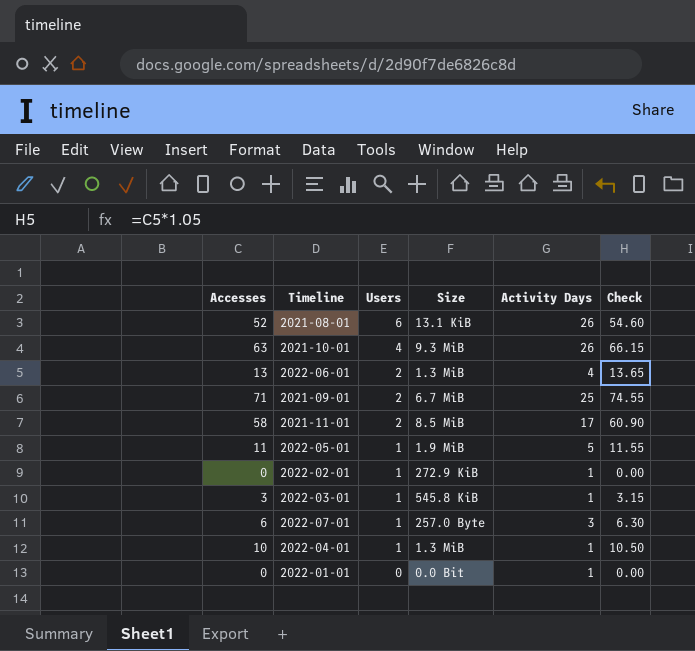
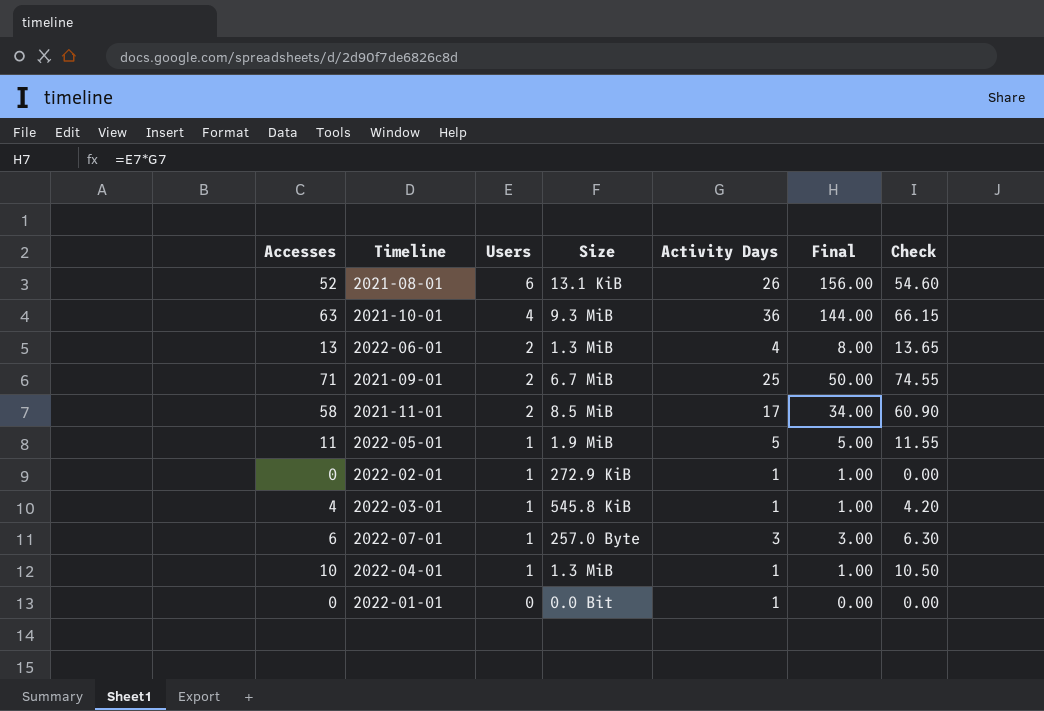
column Final | formula: none -> [Users] * [Activity Days]
2021-10-01 | Activity Days: 26 -> 36
2022-03-01 | Accesses: 3 -> 4
2022-03-01 | Check: 3.15 -> 4.20

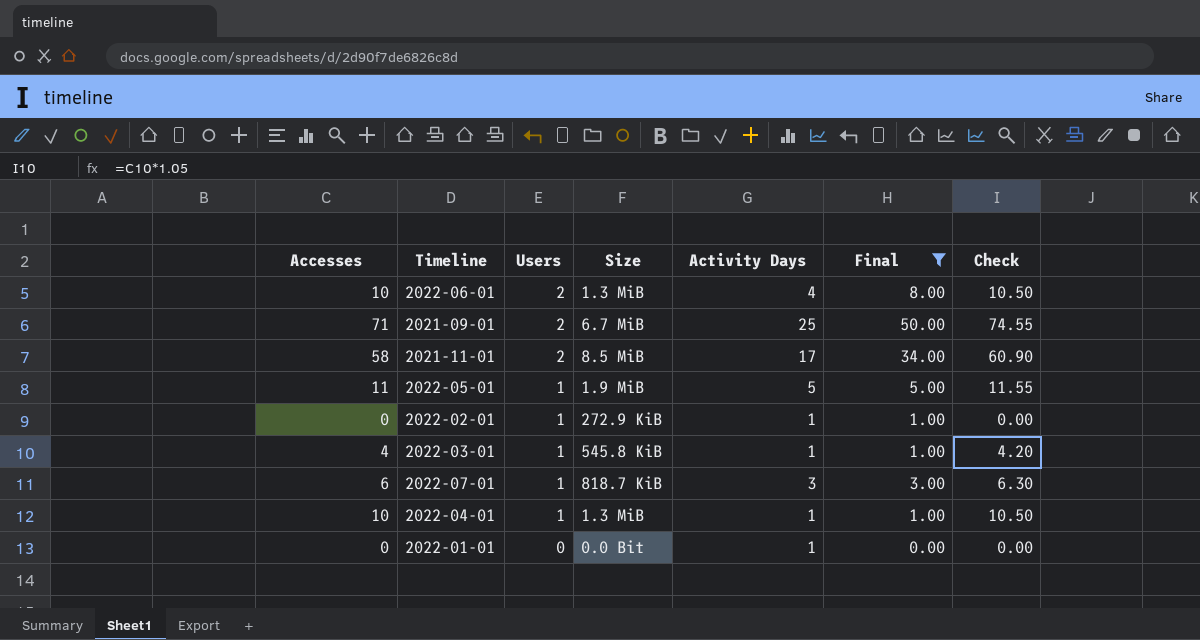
filter: none -> Final <= 50.00
2022-06-01 | Accesses: 13 -> 10
2022-06-01 | Check: 13.65 -> 10.50
2022-07-01 | Size: 257.0 Byte -> 818.7 KiB

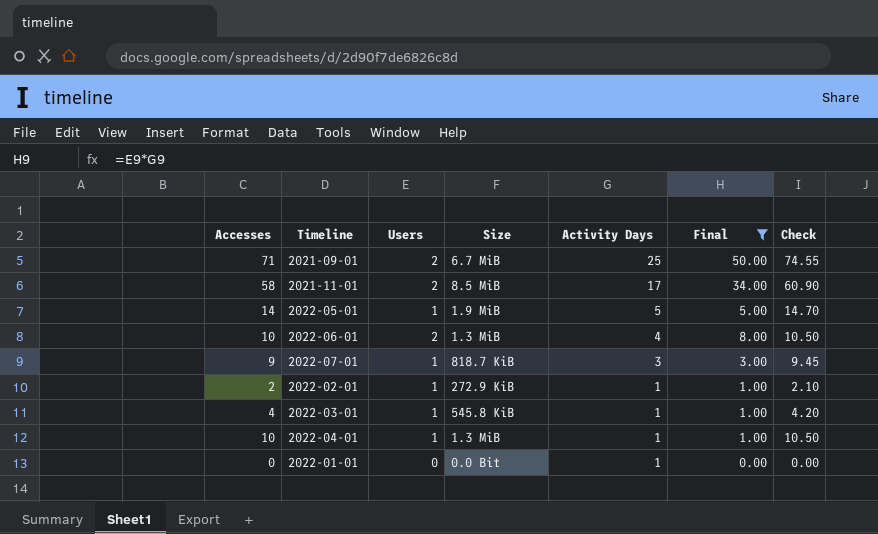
row order: Users descending -> Activity Days descending
2022-05-01 | Accesses: 11 -> 14
2022-05-01 | Check: 11.55 -> 14.70
2022-07-01 | Accesses: 6 -> 9
2022-07-01 | Check: 6.30 -> 9.45
2022-02-01 | Accesses: 0 -> 2
2022-02-01 | Check: 0.00 -> 2.10

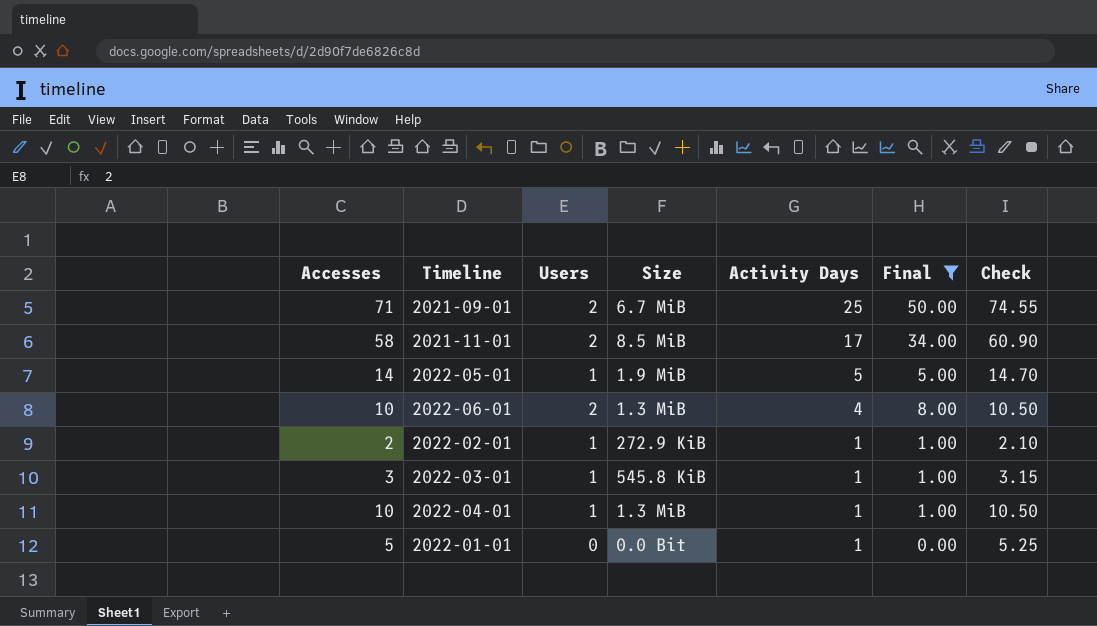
row 2022-07-01: 9 | 1 | 818.7 KiB | 3 | 3.00 | 9.45 -> none
2022-03-01 | Accesses: 4 -> 3
2022-03-01 | Check: 4.20 -> 3.15
2022-01-01 | Accesses: 0 -> 5
2022-01-01 | Check: 0.00 -> 5.25

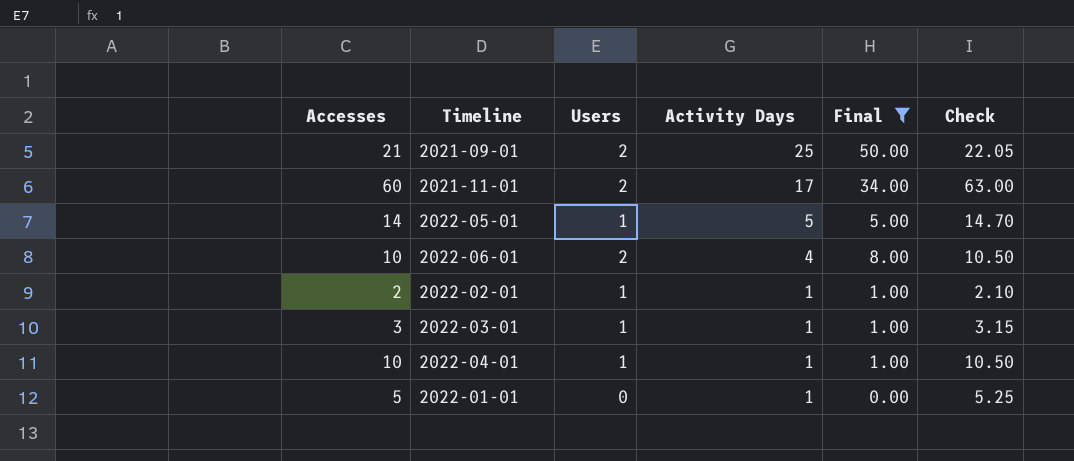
column Size | position: 4 -> none
2021-09-01 | Accesses: 71 -> 21
2021-09-01 | Check: 74.55 -> 22.05
2021-11-01 | Accesses: 58 -> 60
2021-11-01 | Check: 60.90 -> 63.00

